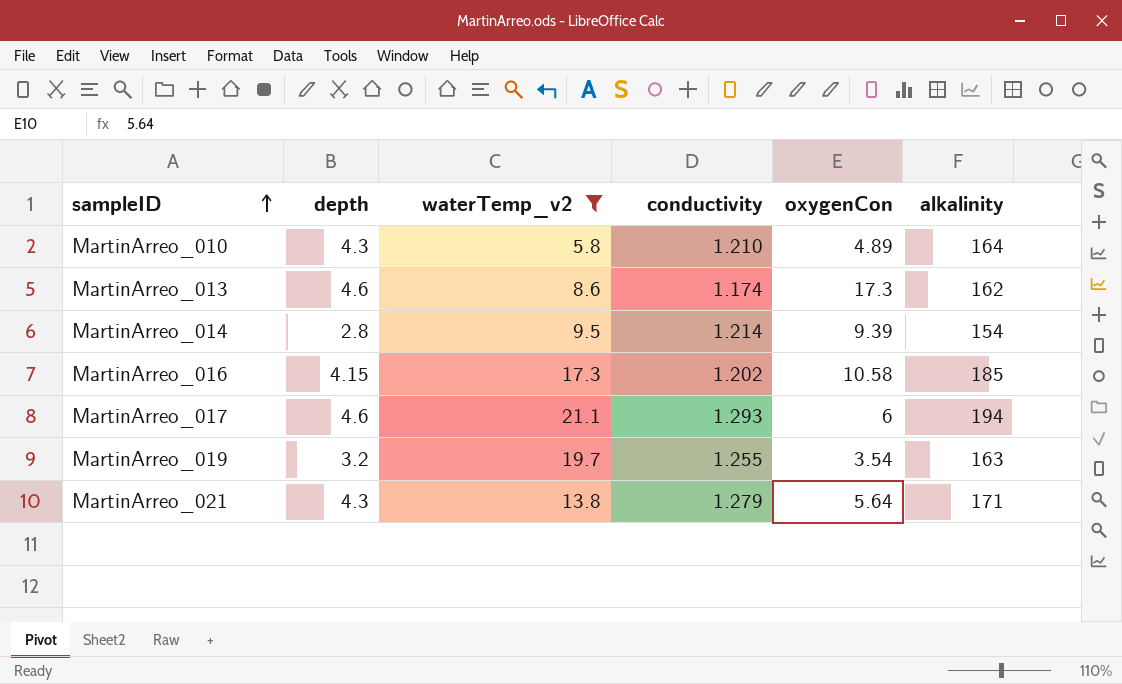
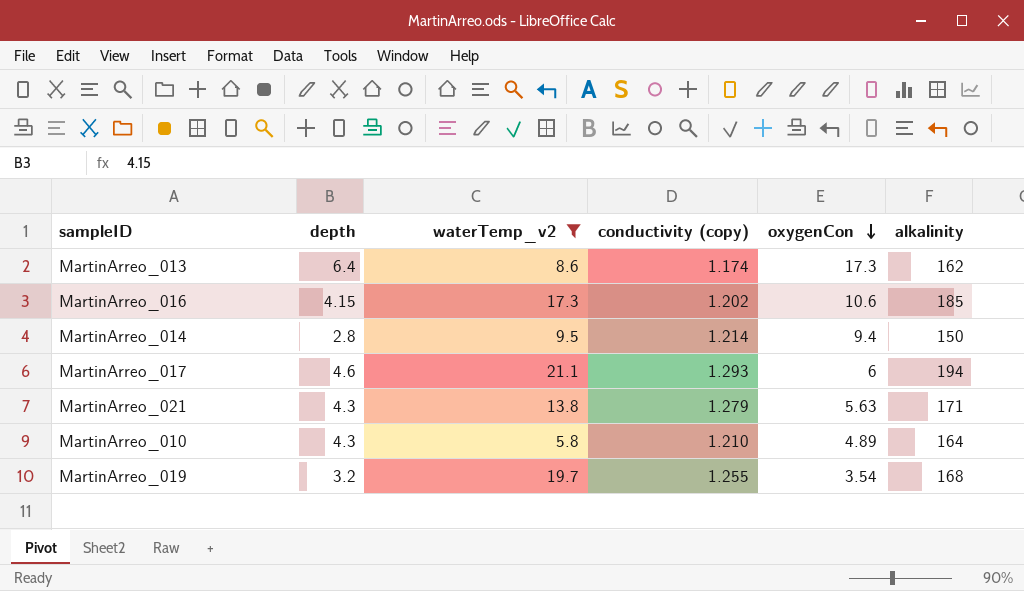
row order: sampleID ascending -> oxygenCon descending
column name: conductivity -> conductivity (copy)
MartinArreo_013 | depth: 4.6 -> 6.4
MartinArreo_016 | oxygenCon: 10.58 -> 10.6
MartinArreo_014 | oxygenCon: 9.39 -> 9.4
MartinArreo_014 | alkalinity: 154 -> 150
MartinArreo_021 | oxygenCon: 5.64 -> 5.63
MartinArreo_019 | alkalinity: 163 -> 168

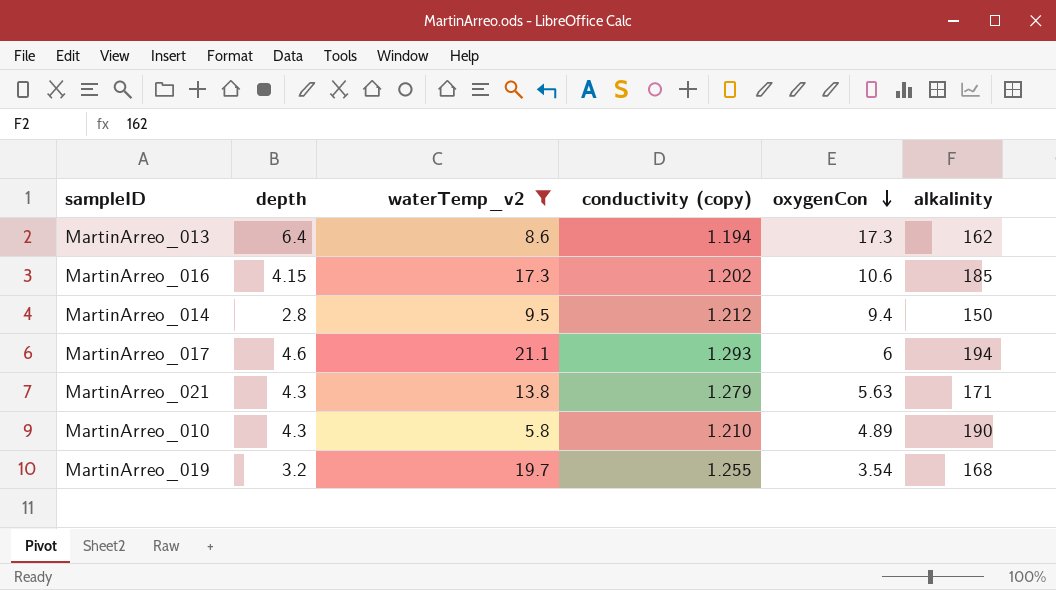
MartinArreo_013 | conductivity (copy): 1.174 -> 1.194
MartinArreo_014 | conductivity (copy): 1.214 -> 1.212
MartinArreo_010 | alkalinity: 164 -> 190

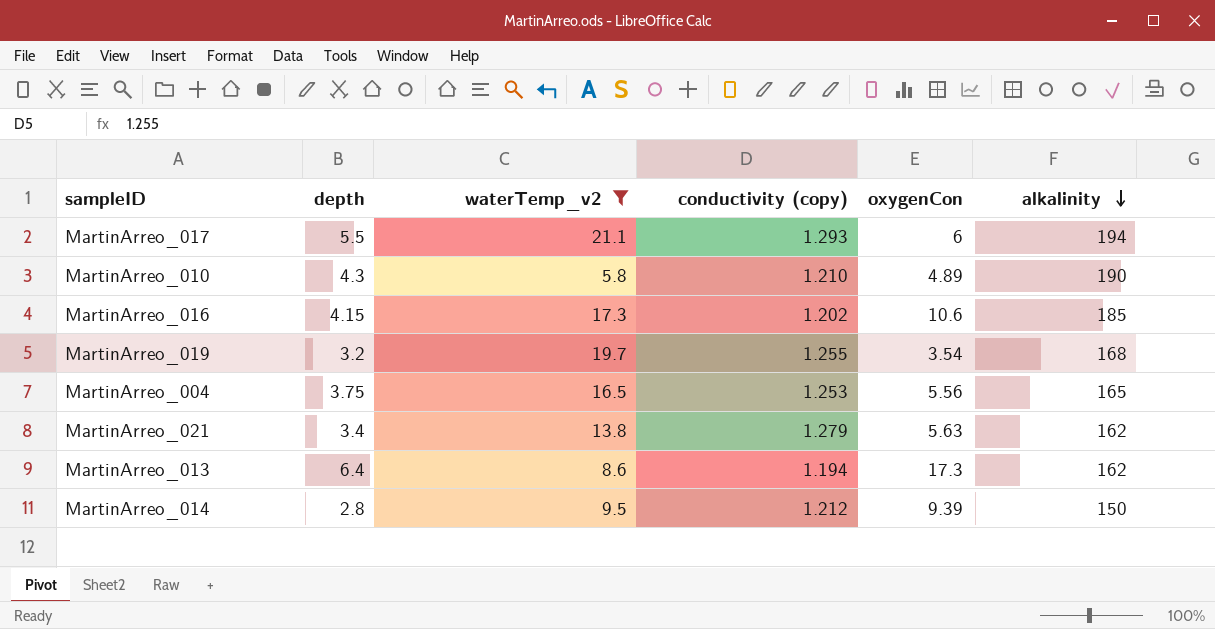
row order: oxygenCon descending -> alkalinity descending
MartinArreo_017 | depth: 4.6 -> 5.5
row MartinArreo_004: none -> 3.75 | 16.5 | 1.253 | 5.56 | 165
MartinArreo_021 | depth: 4.3 -> 3.4
MartinArreo_021 | alkalinity: 171 -> 162
MartinArreo_014 | oxygenCon: 9.4 -> 9.39

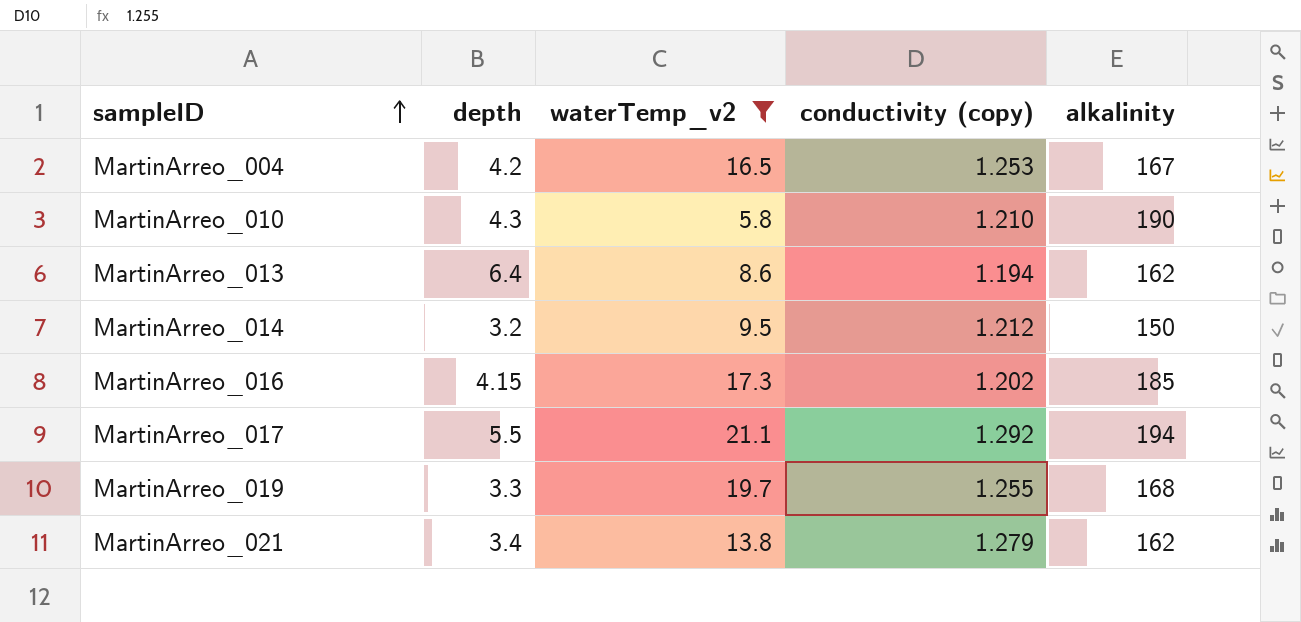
row order: alkalinity descending -> sampleID ascending
column oxygenCon | position: 5 -> none
MartinArreo_004 | depth: 3.75 -> 4.2
MartinArreo_004 | alkalinity: 165 -> 167
MartinArreo_014 | depth: 2.8 -> 3.2
MartinArreo_017 | conductivity (copy): 1.293 -> 1.292
MartinArreo_019 | depth: 3.2 -> 3.3

